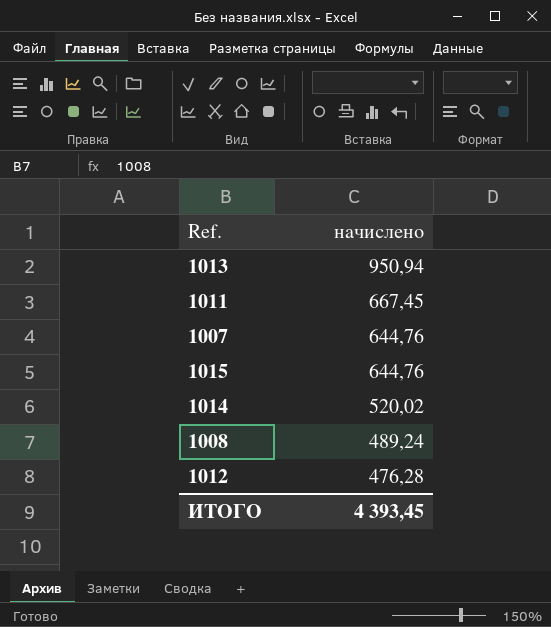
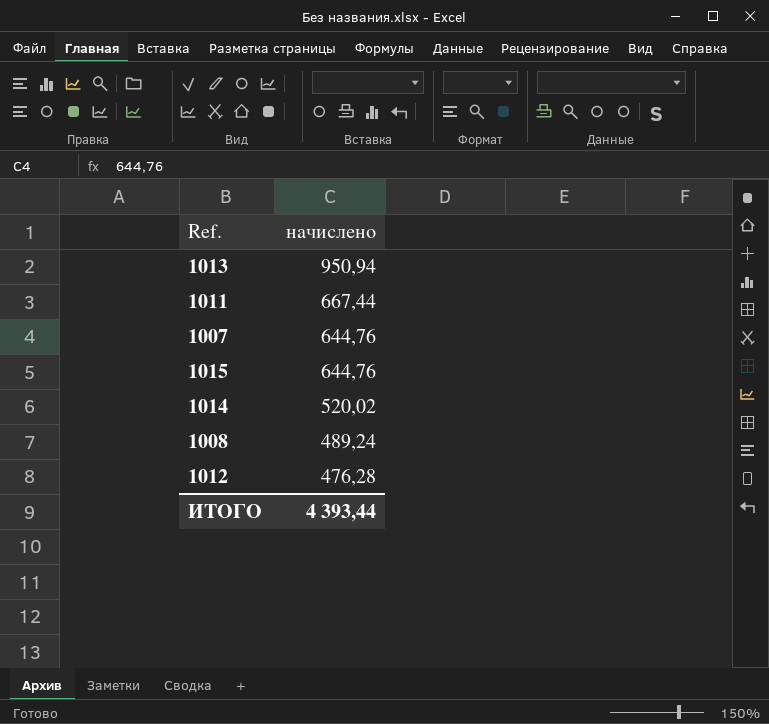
1011 | начислено: 667,45 -> 667,44
ИТОГО | начислено: 4 393,45 -> 4 393,44

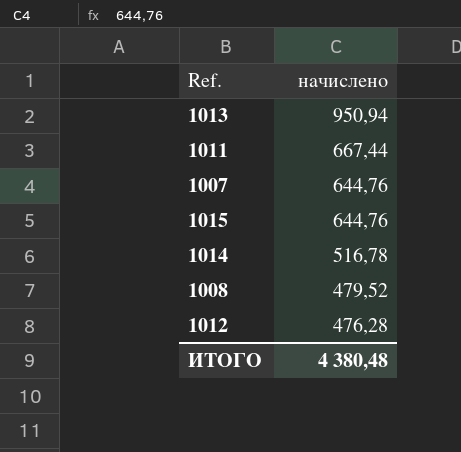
1014 | начислено: 520,02 -> 516,78
1008 | начислено: 489,24 -> 479,52
ИТОГО | начислено: 4 393,44 -> 4 380,48

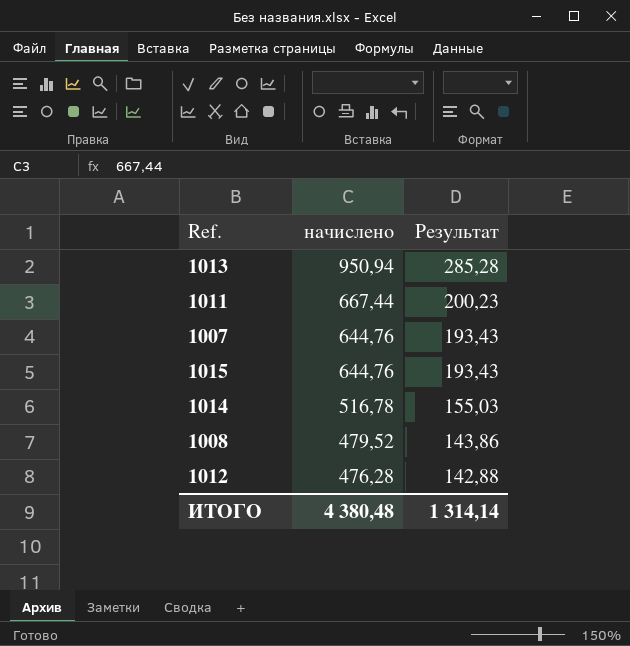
column Результат | formula: none -> [начислено] * 0,3

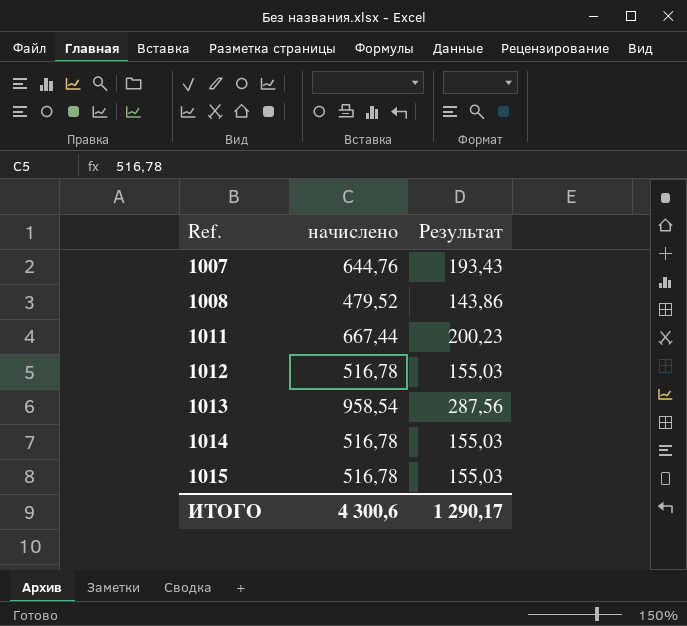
row order: начислено descending -> Ref. ascending
1012 | начислено: 476,28 -> 516,78
1012 | Результат: 142,88 -> 155,03
1013 | начислено: 950,94 -> 958,54
1013 | Результат: 285,28 -> 287,56
1015 | начислено: 644,76 -> 516,78
1015 | Результат: 193,43 -> 155,03
ИТОГО | начислено: 4 380,48 -> 4 300,6
ИТОГО | Результат: 1 314,14 -> 1 290,17

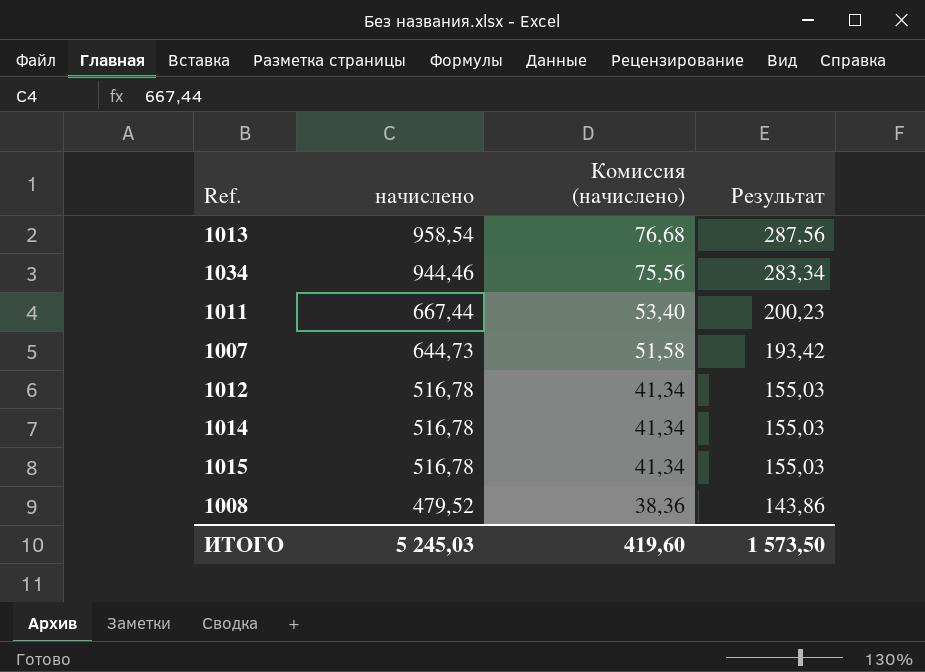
row order: Ref. ascending -> начислено descending
column Комиссия (начислено) | formula: none -> [начислено] * 0,08
row 1034: none -> 944,46 | 75,56 | 283,34
1007 | начислено: 644,76 -> 644,73
1007 | Результат: 193,43 -> 193,42
ИТОГО | начислено: 4 300,6 -> 5 245,03
ИТОГО | Результат: 1 290,17 -> 1 573,50

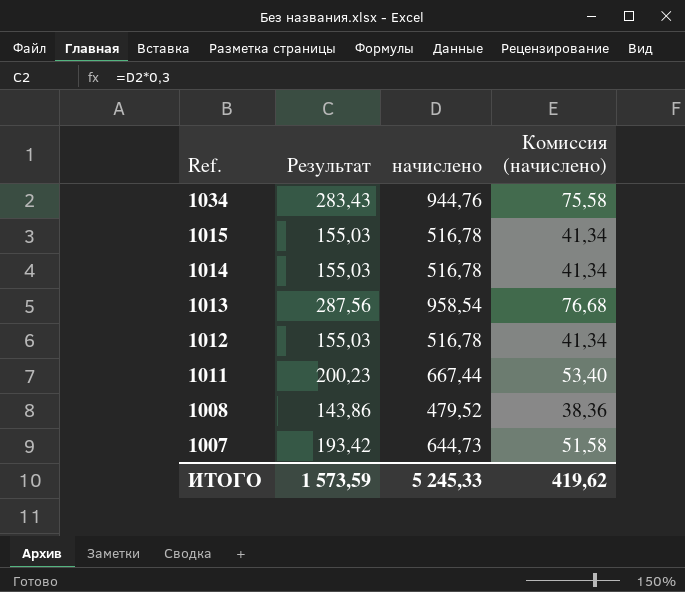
row order: начислено descending -> Ref. descending
column Результат | position: 4 -> 2
1034 | Результат: 283,34 -> 283,43
1034 | начислено: 944,46 -> 944,76
1034 | Комиссия (начислено): 75,56 -> 75,58
ИТОГО | Результат: 1 573,50 -> 1 573,59
ИТОГО | начислено: 5 245,03 -> 5 245,33
ИТОГО | Комиссия (начислено): 419,60 -> 419,62

